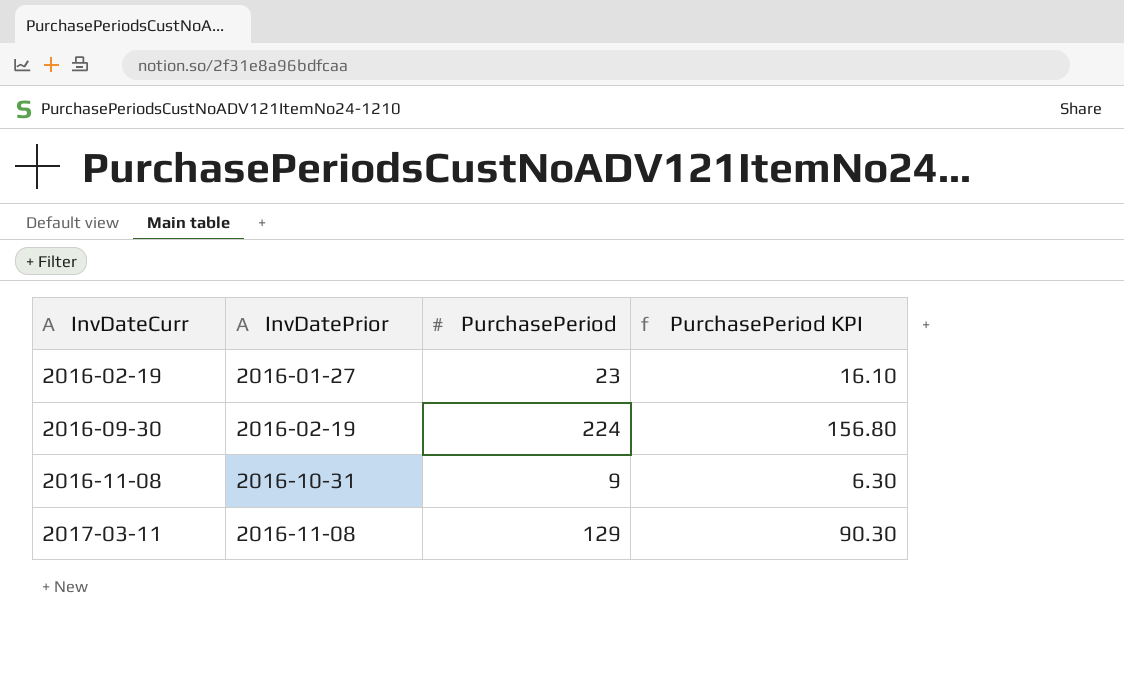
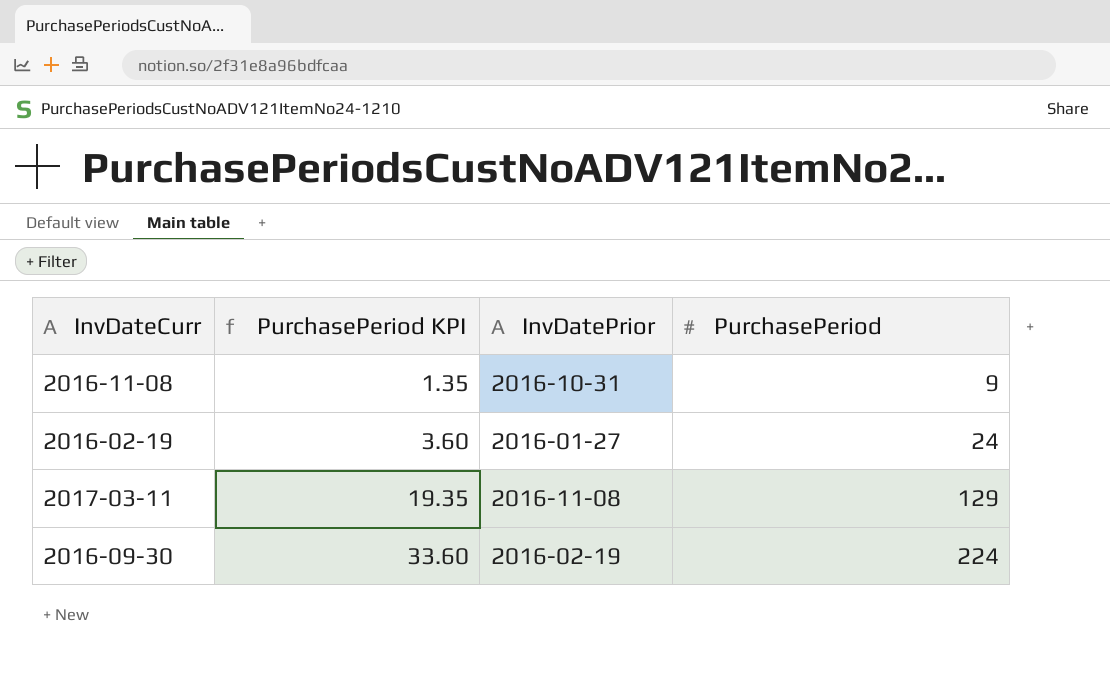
row order: InvDateCurr ascending -> PurchasePeriod KPI ascending
column PurchasePeriod KPI | formula: [PurchasePeriod] * 0.7 -> [PurchasePeriod] * 0.15
column PurchasePeriod KPI | position: 4 -> 2
2016-02-19 | PurchasePeriod: 23 -> 24

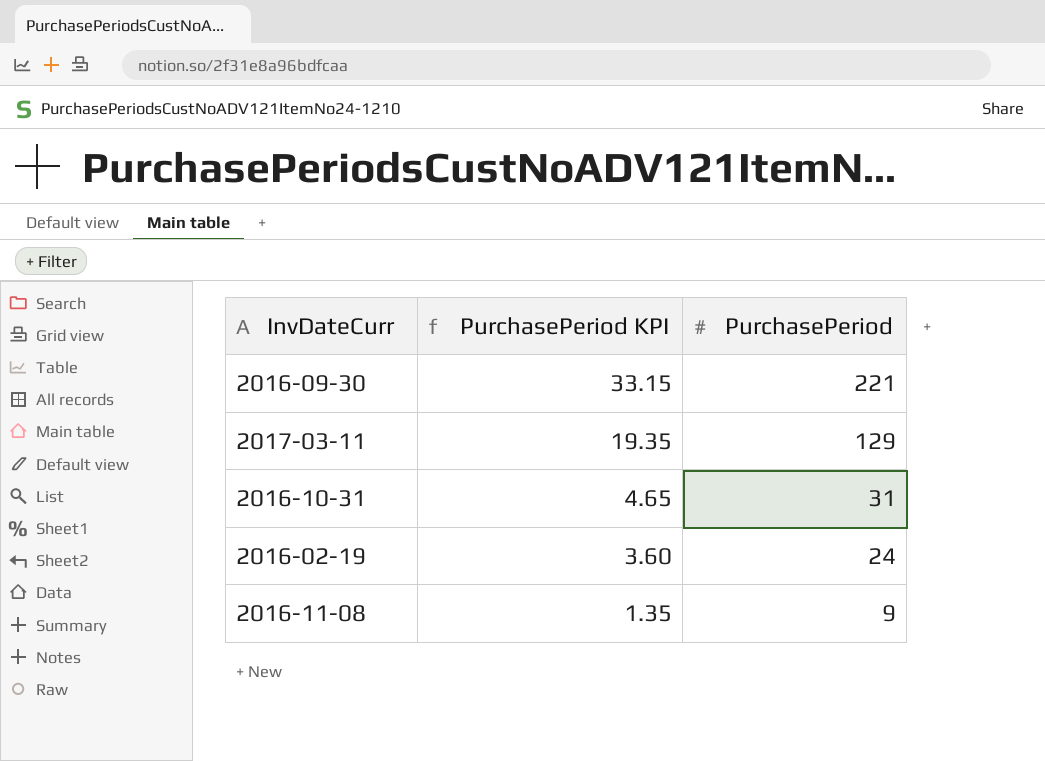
row order: PurchasePeriod KPI ascending -> PurchasePeriod KPI descending
column InvDatePrior | position: 3 -> none
2016-09-30 | PurchasePeriod KPI: 33.60 -> 33.15
2016-09-30 | PurchasePeriod: 224 -> 221
row 2016-10-31: none -> 4.65 | 31

